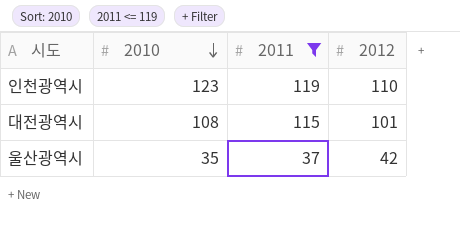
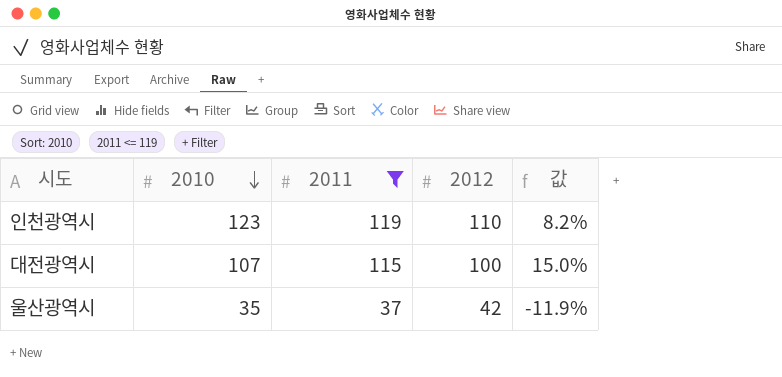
column 값 | formula: none -> ([2011] - [2012]) / [2012]
대전광역시 | 2010: 108 -> 107
대전광역시 | 2012: 101 -> 100

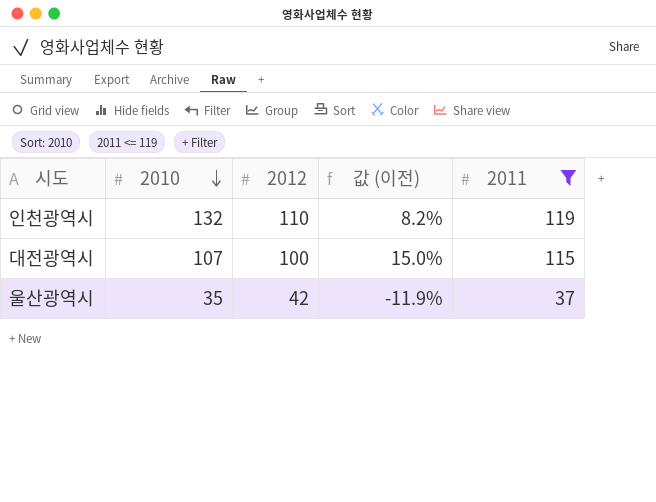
column name: 값 -> 값 (이전)
column 2011 | position: 3 -> 5
인천광역시 | 2010: 123 -> 132

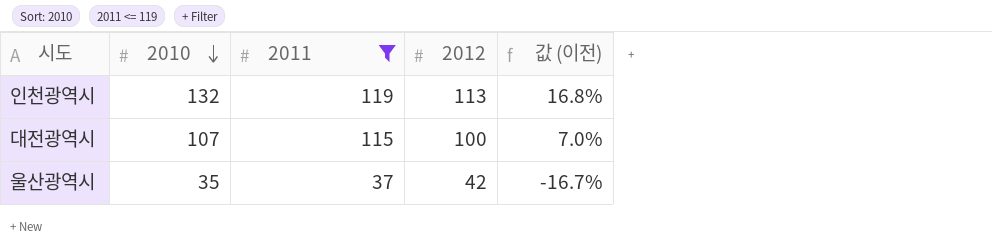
column 2011 | position: 5 -> 3
column 값 (이전) | formula: ([2011] - [2012]) / [2012] -> ([2010] - [2012]) / [2012]
인천광역시 | 2012: 110 -> 113

